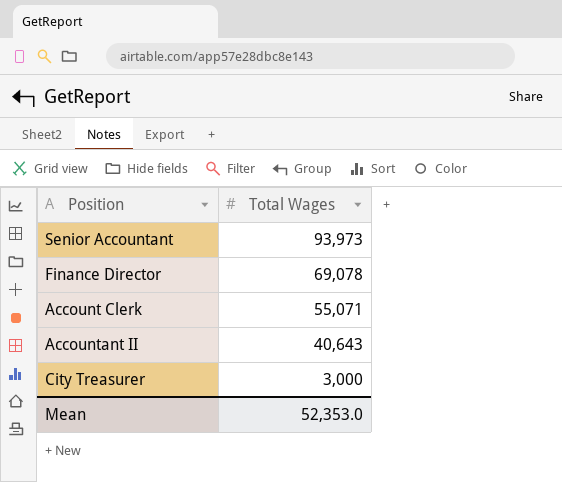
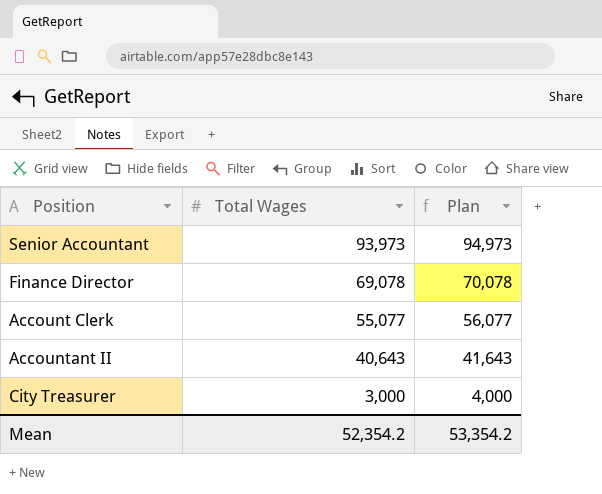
column Plan | formula: none -> [Total Wages] + 1000
Account Clerk | Total Wages: 55,071 -> 55,077
Mean | Total Wages: 52,353.0 -> 52,354.2

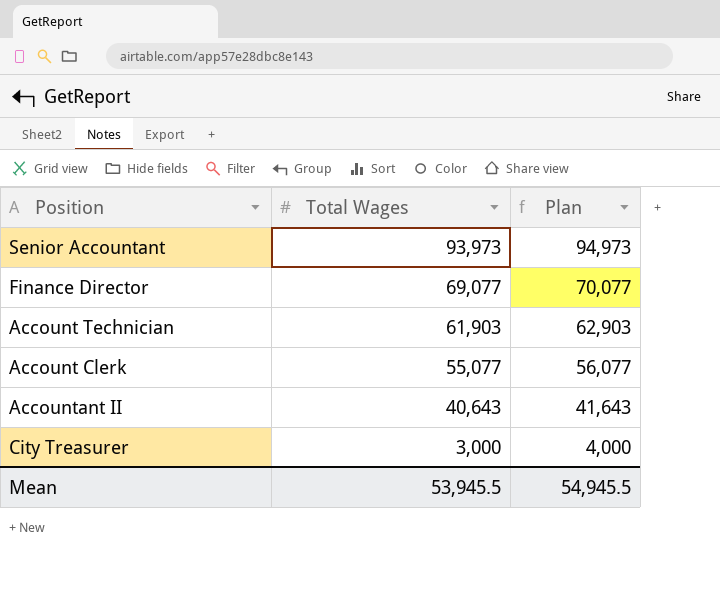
Finance Director | Total Wages: 69,078 -> 69,077
Finance Director | Plan: 70,078 -> 70,077
row Account Technician: none -> 61,903 | 62,903
Mean | Total Wages: 52,354.2 -> 53,945.5
Mean | Plan: 53,354.2 -> 54,945.5

